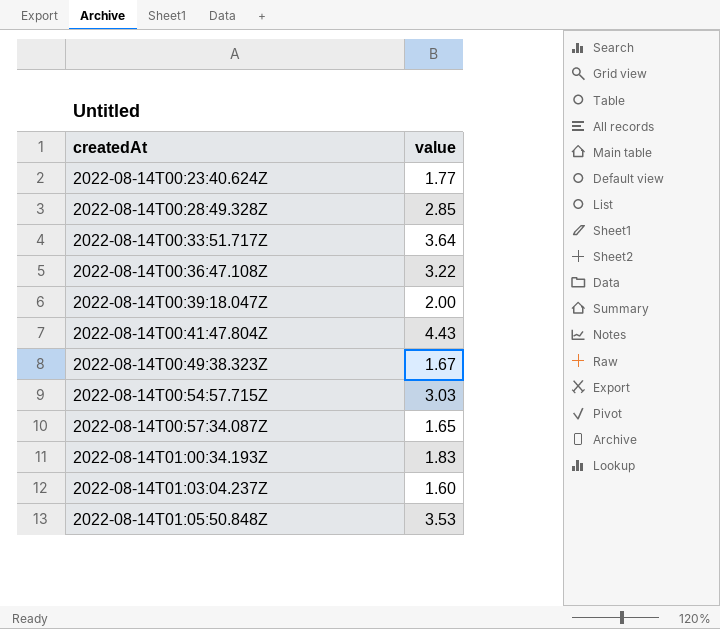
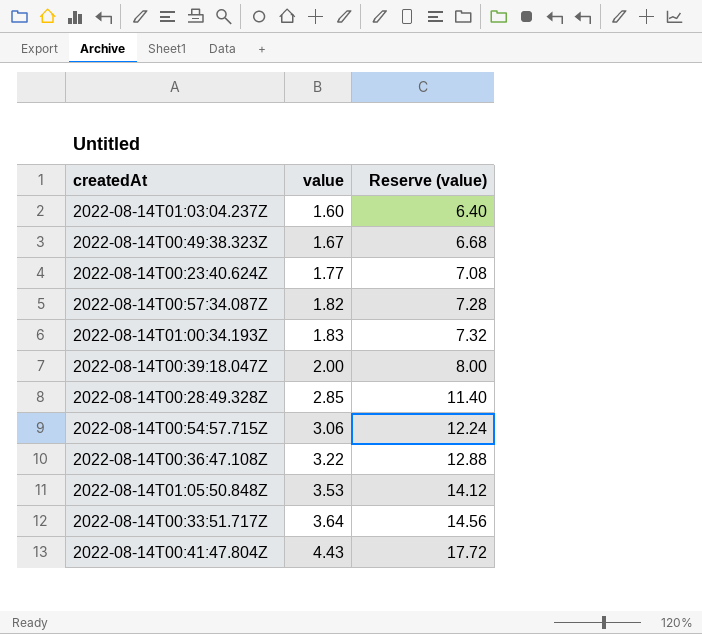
row order: createdAt ascending -> value ascending
column Reserve (value) | formula: none -> [value] * 4
2022-08-14T00:57:34.087Z | value: 1.65 -> 1.82
2022-08-14T00:54:57.715Z | value: 3.03 -> 3.06

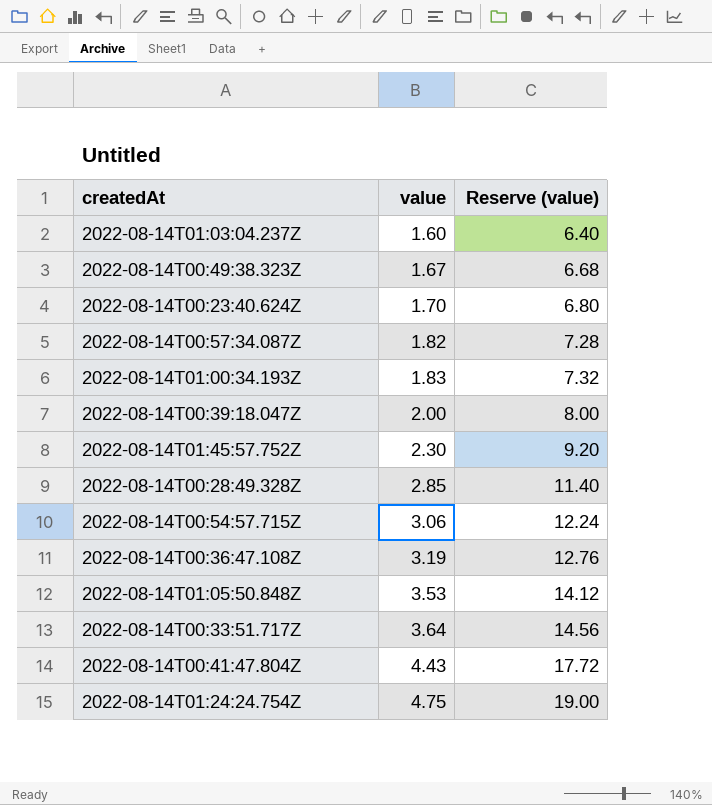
2022-08-14T00:23:40.624Z | value: 1.77 -> 1.70
2022-08-14T00:23:40.624Z | Reserve (value): 7.08 -> 6.80
row 2022-08-14T01:45:57.752Z: none -> 2.30 | 9.20
2022-08-14T00:36:47.108Z | value: 3.22 -> 3.19
2022-08-14T00:36:47.108Z | Reserve (value): 12.88 -> 12.76
row 2022-08-14T01:24:24.754Z: none -> 4.75 | 19.00

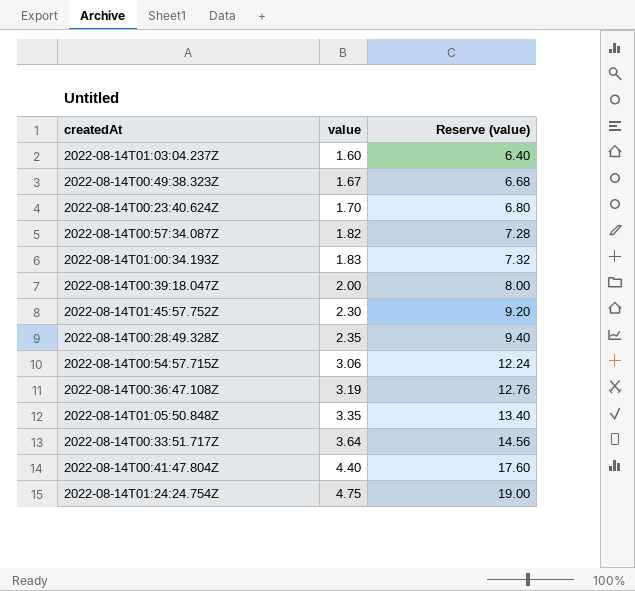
2022-08-14T00:28:49.328Z | value: 2.85 -> 2.35
2022-08-14T00:28:49.328Z | Reserve (value): 11.40 -> 9.40
2022-08-14T01:05:50.848Z | value: 3.53 -> 3.35
2022-08-14T01:05:50.848Z | Reserve (value): 14.12 -> 13.40
2022-08-14T00:41:47.804Z | value: 4.43 -> 4.40
2022-08-14T00:41:47.804Z | Reserve (value): 17.72 -> 17.60

